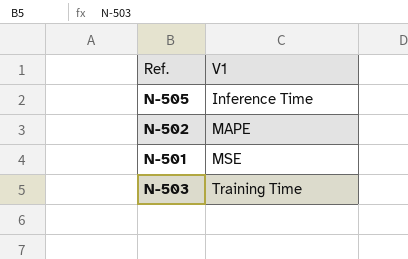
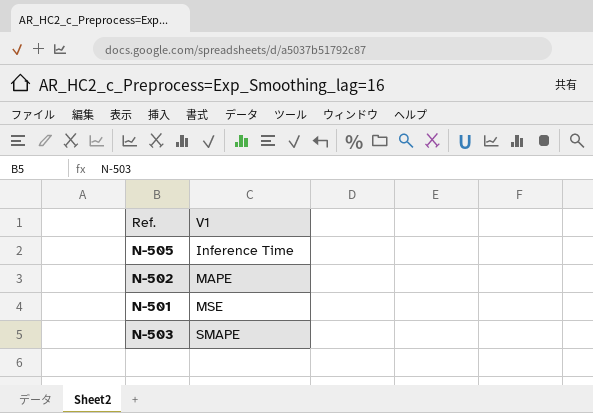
N-503 | V1: Training Time -> SMAPE

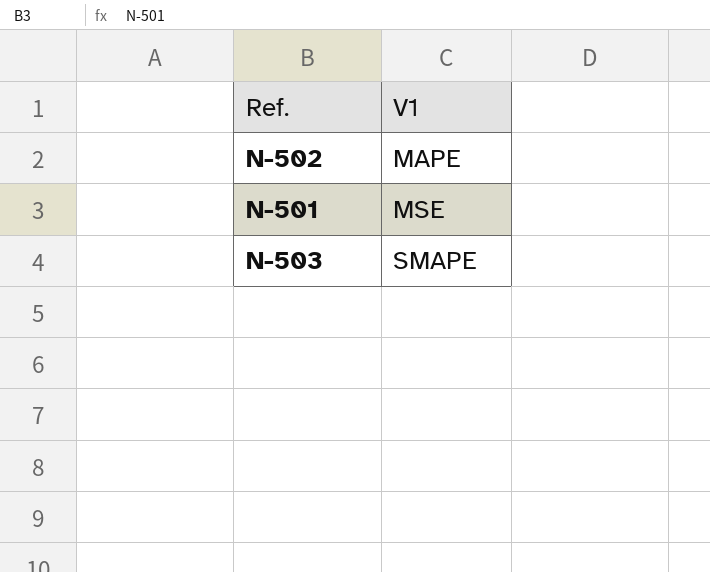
row N-505: Inference Time -> none

